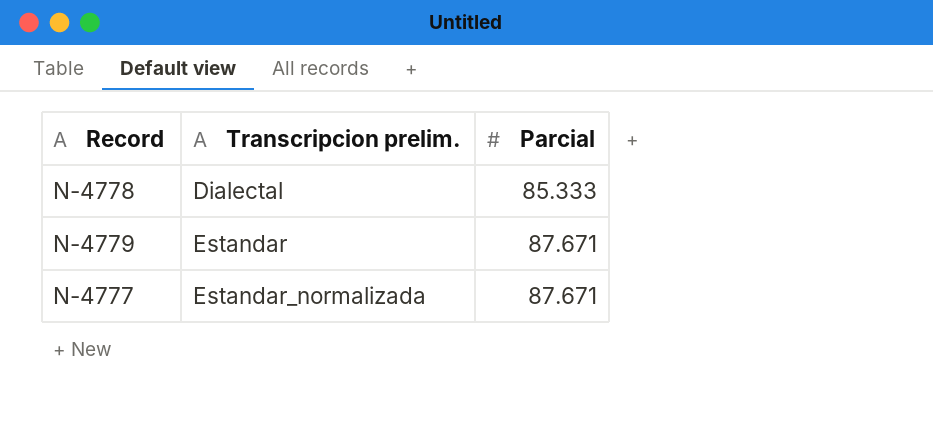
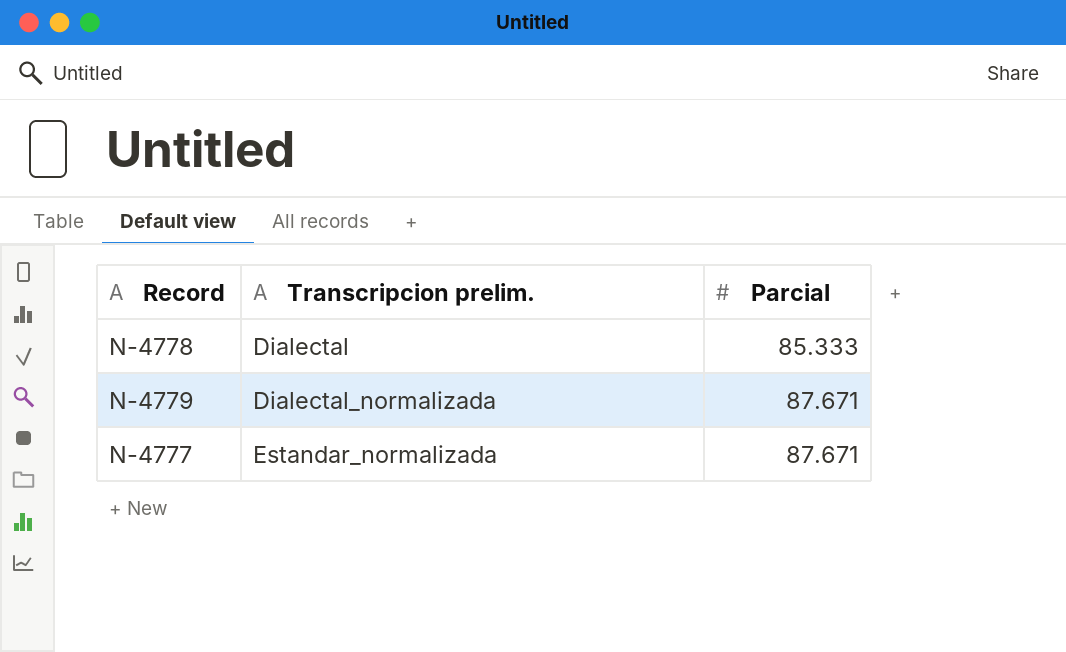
N-4779 | Transcripcion prelim.: Estandar -> Dialectal_normalizada

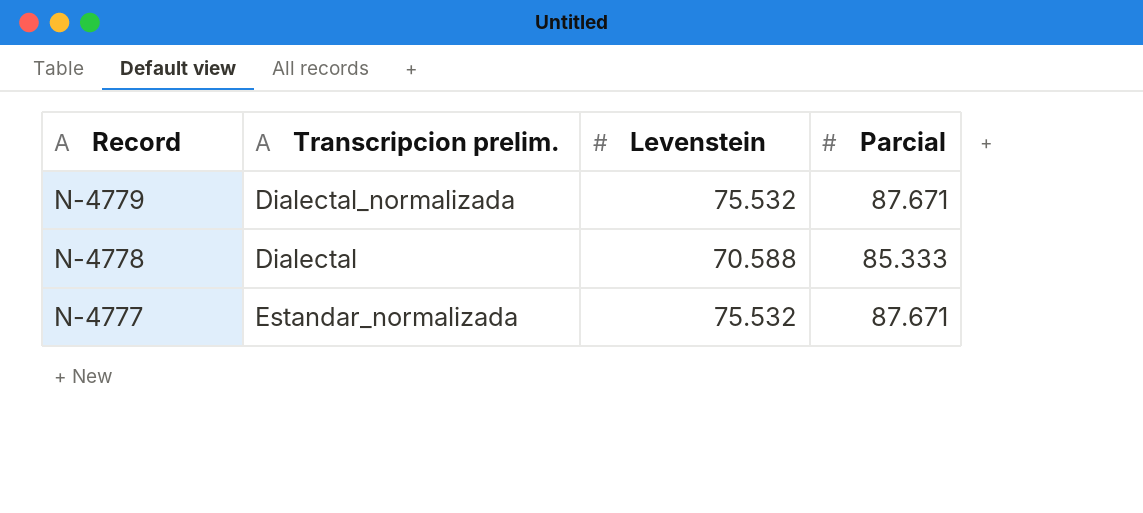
row order: Transcripcion prelim. ascending -> Record descending
column Levenstein | position: none -> 3

